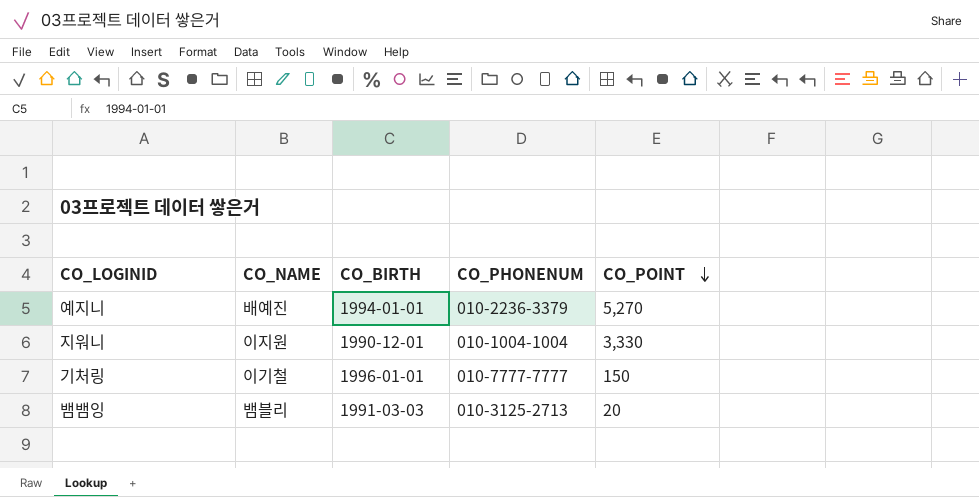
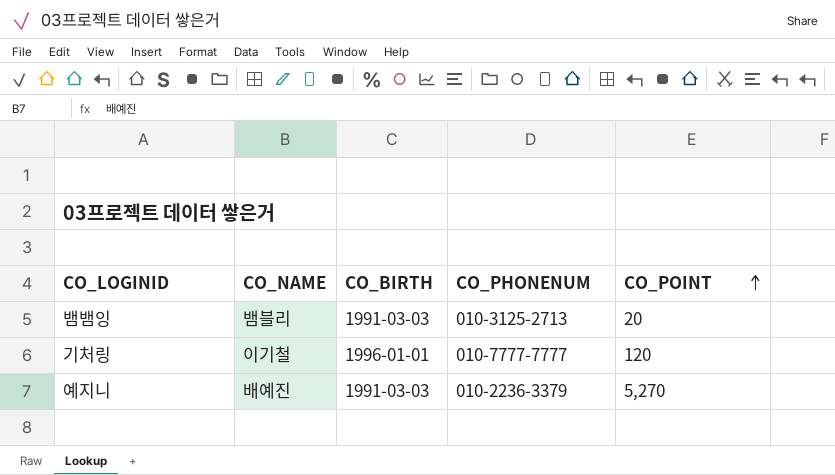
row order: CO_POINT descending -> CO_POINT ascending
row 지워니: 이지원 | 1990-12-01 | 010-1004-1004 | 3,330 -> none
기처링 | CO_POINT: 150 -> 120
예지니 | CO_BIRTH: 1994-01-01 -> 1991-03-03

